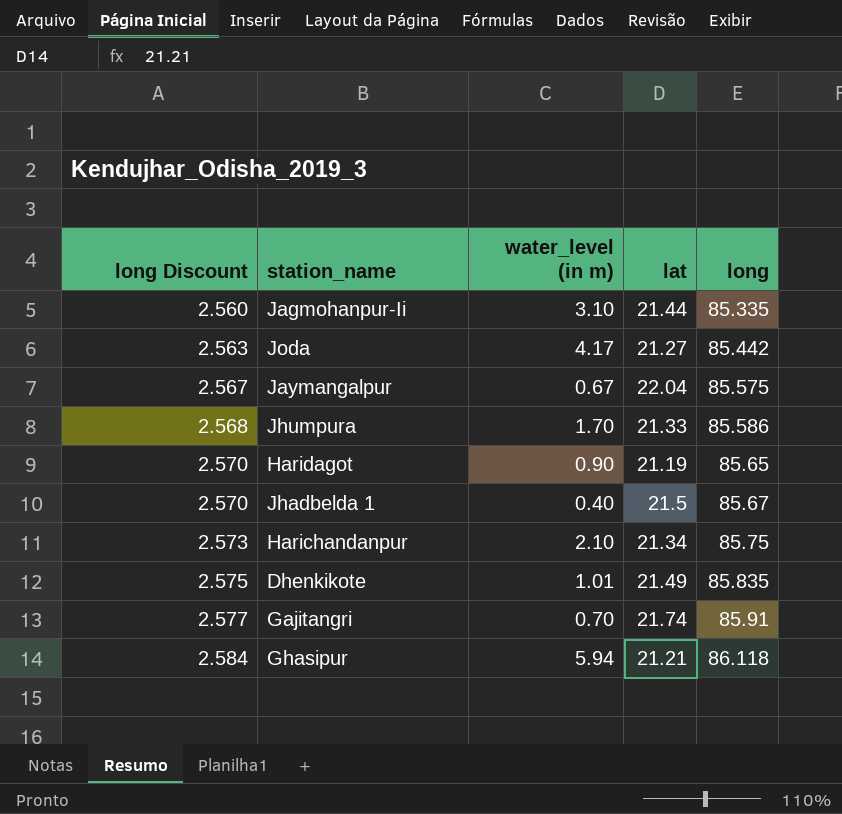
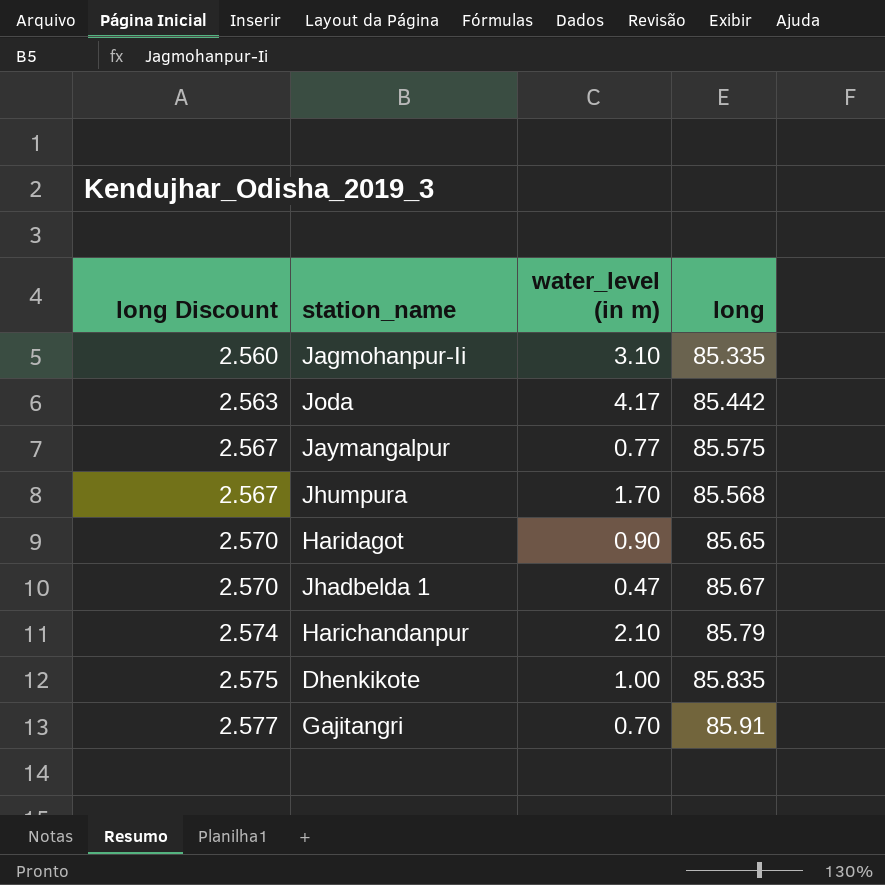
column lat | position: 4 -> none
row Ghasipur: 2.584 | 5.94 | 21.21 | 86.118 -> none
Jaymangalpur | water_level (in m): 0.67 -> 0.77
Jhumpura | long Discount: 2.568 -> 2.567
Jhumpura | long: 85.586 -> 85.568
Jhadbelda 1 | water_level (in m): 0.40 -> 0.47
Harichandanpur | long Discount: 2.573 -> 2.574
Harichandanpur | long: 85.75 -> 85.79
Dhenkikote | water_level (in m): 1.01 -> 1.00

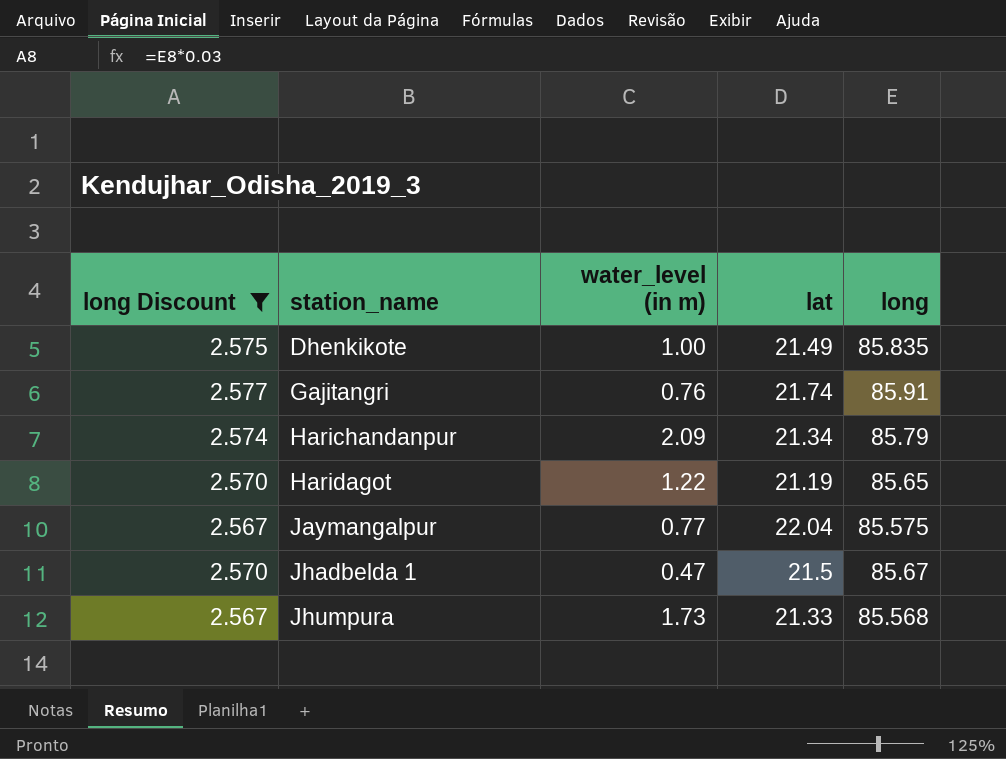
filter: none -> long Discount >= 2.567
row order: long Discount ascending -> station_name ascending
column lat | position: none -> 4
Gajitangri | water_level (in m): 0.70 -> 0.76
Harichandanpur | water_level (in m): 2.10 -> 2.09
Haridagot | water_level (in m): 0.90 -> 1.22
Jhumpura | water_level (in m): 1.70 -> 1.73

